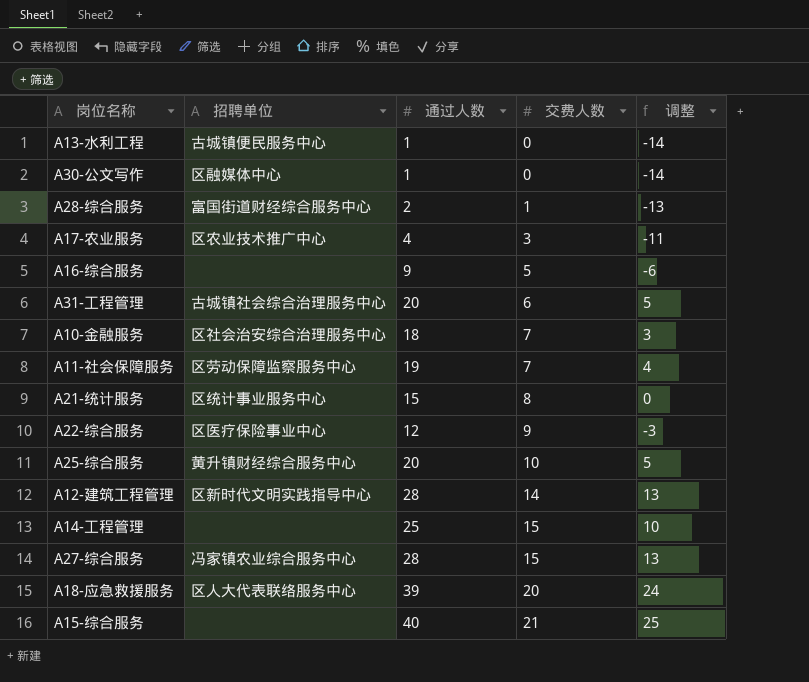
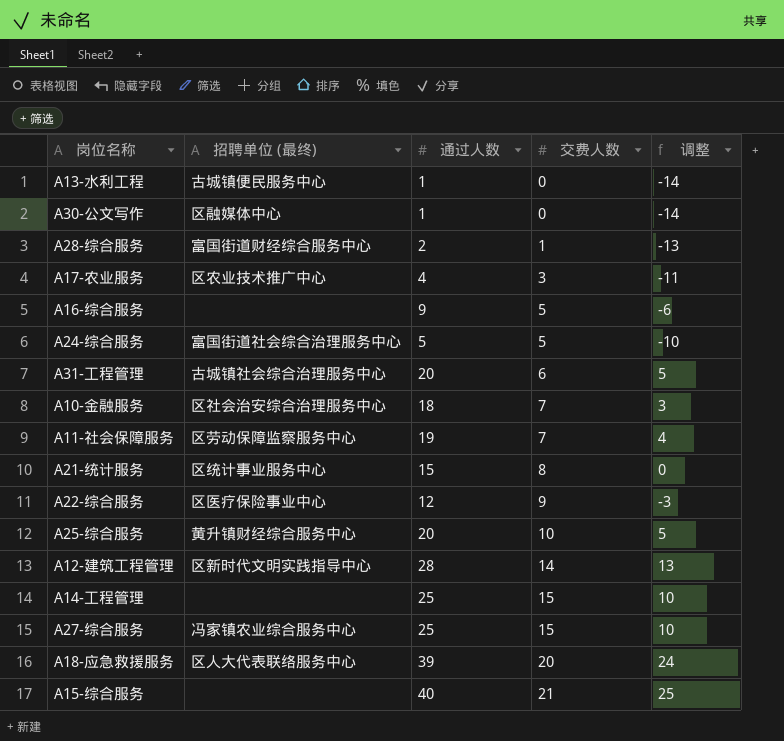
column name: 招聘单位 -> 招聘单位 (最终)
row A24-综合服务: none -> 富国街道社会综合治理服务中心 | 5 | 5 | -10
A27-综合服务 | 通过人数: 28 -> 25
A27-综合服务 | 调整: 13 -> 10

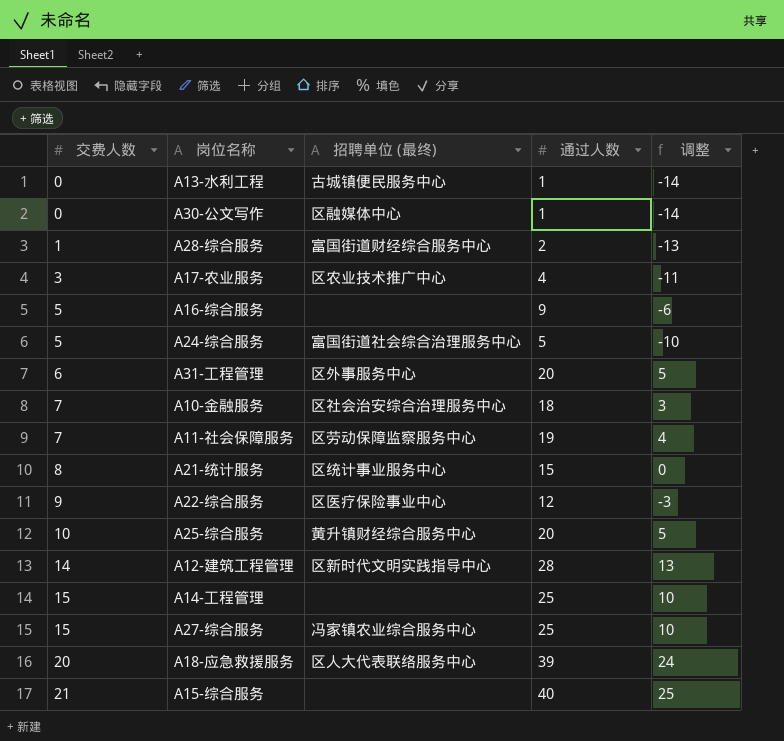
column 交费人数 | position: 4 -> 1
A31-工程管理 | 招聘单位 (最终): 古城镇社会综合治理服务中心 -> 区外事服务中心

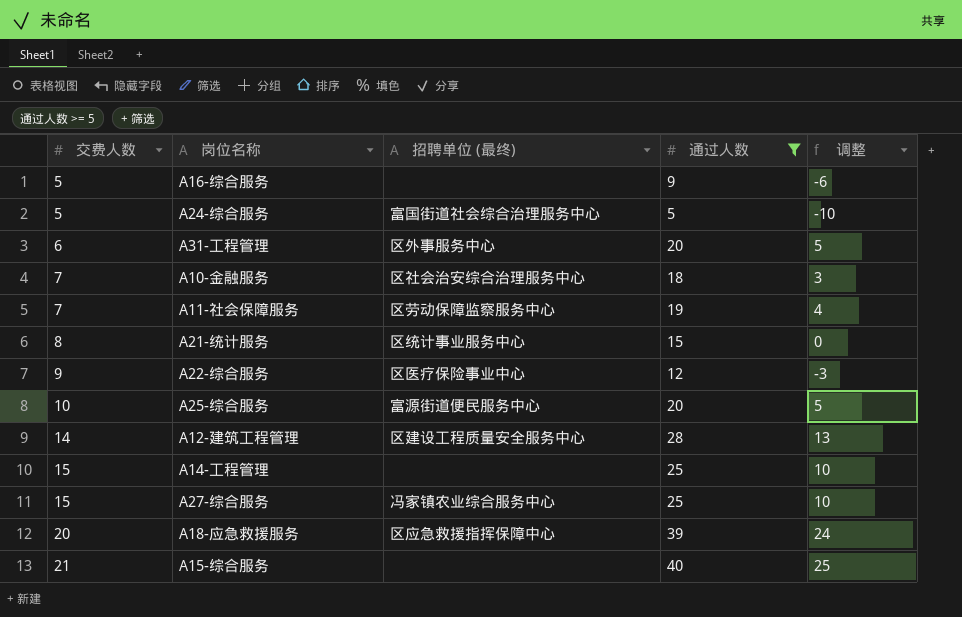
filter: none -> 通过人数 >= 5
A25-综合服务 | 招聘单位 (最终): 黄升镇财经综合服务中心 -> 富源街道便民服务中心
A12-建筑工程管理 | 招聘单位 (最终): 区新时代文明实践指导中心 -> 区建设工程质量安全服务中心
A18-应急救援服务 | 招聘单位 (最终): 区人大代表联络服务中心 -> 区应急救援指挥保障中心

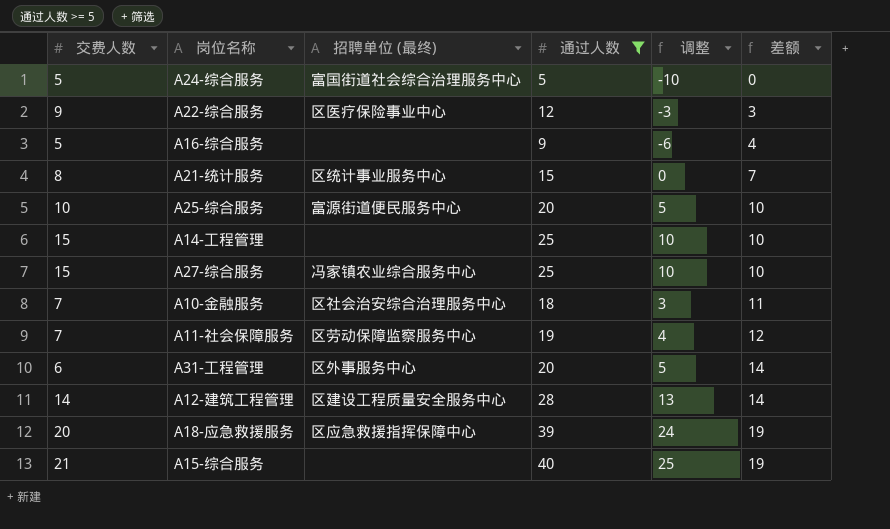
row order: 交费人数 ascending -> 差额 ascending
column 差额 | formula: none -> [通过人数] - [交费人数]

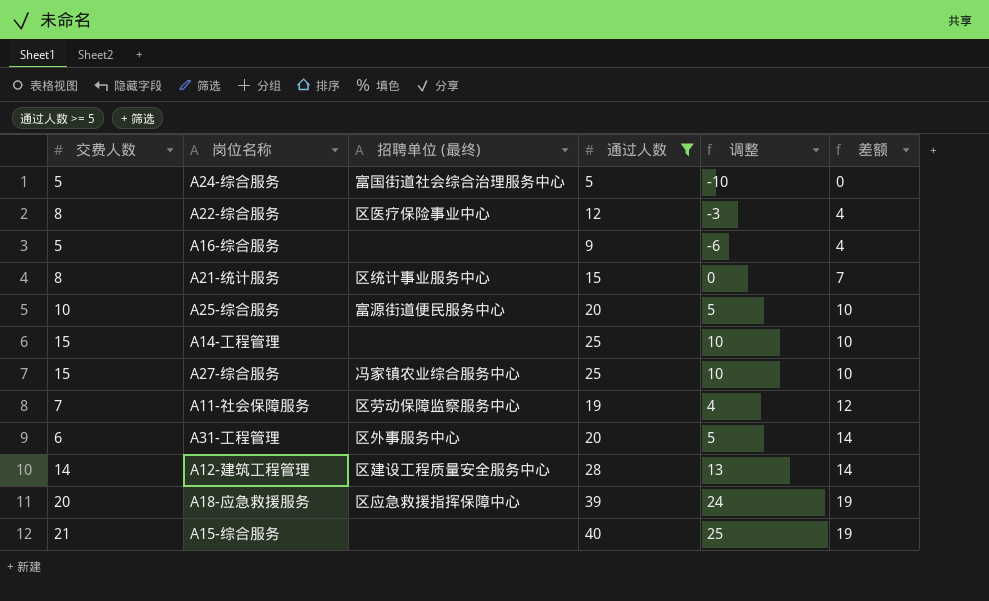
row A10-金融服务: 7 | 区社会治安综合治理服务中心 | 18 | 3 | 11 -> none
A22-综合服务 | 交费人数: 9 -> 8
A22-综合服务 | 差额: 3 -> 4

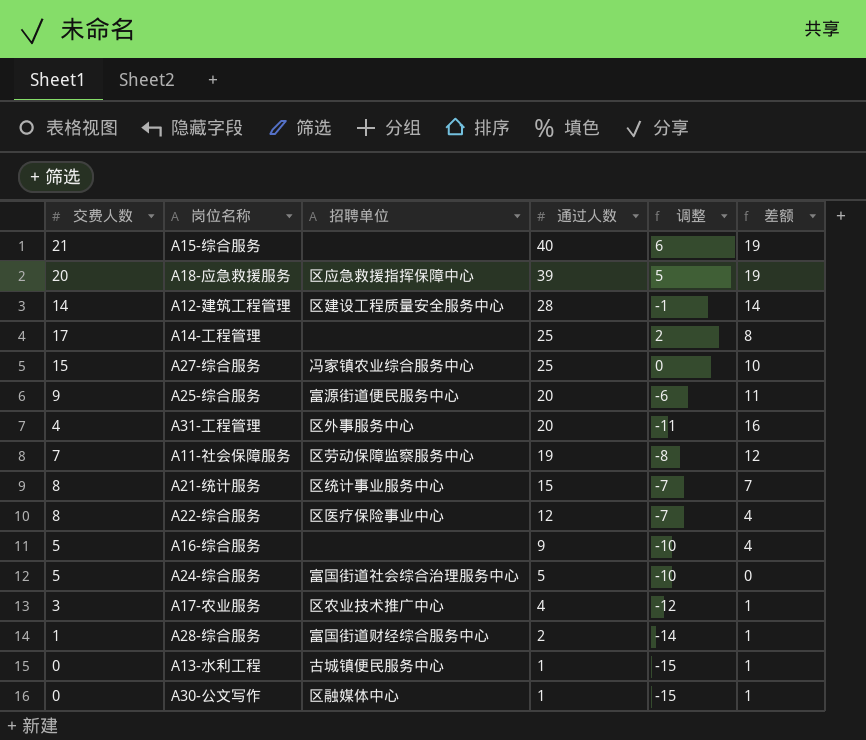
filter: 通过人数 >= 5 -> none
row order: 差额 ascending -> 通过人数 descending
column name: 招聘单位 (最终) -> 招聘单位
column 调整 | formula: [通过人数] - 15 -> [交费人数] - 15
A14-工程管理 | 交费人数: 15 -> 17
A14-工程管理 | 差额: 10 -> 8
A25-综合服务 | 交费人数: 10 -> 9
A25-综合服务 | 差额: 10 -> 11
A31-工程管理 | 交费人数: 6 -> 4
A31-工程管理 | 差额: 14 -> 16

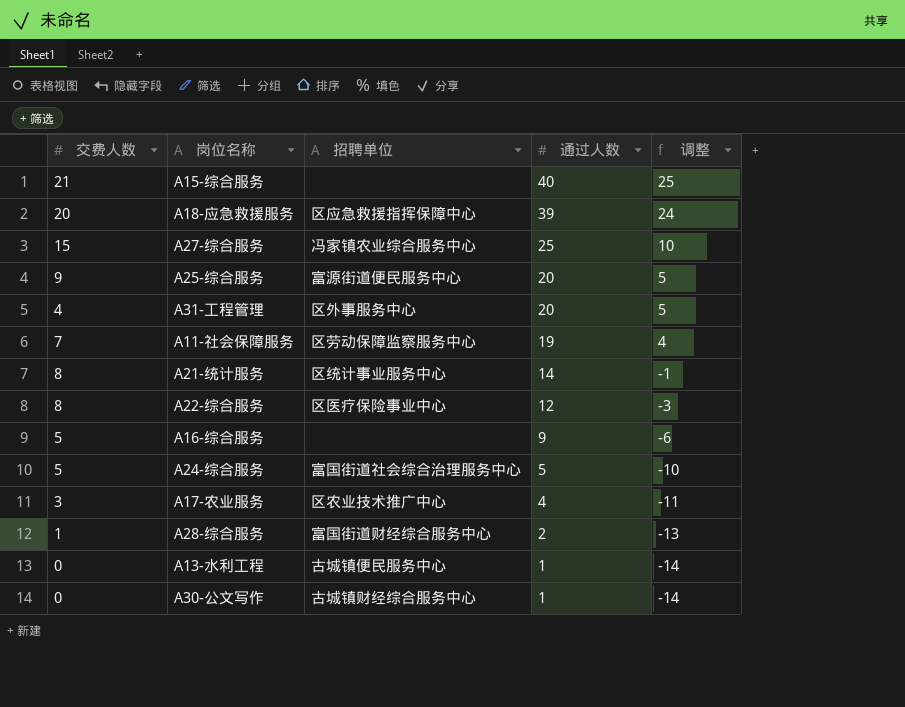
column 差额 | formula: [通过人数] - [交费人数] -> none
column 调整 | formula: [交费人数] - 15 -> [通过人数] - 15
row A12-建筑工程管理: 14 | 区建设工程质量安全服务中心 | 28 | -1 | 14 -> none
row A14-工程管理: 17 | none | 25 | 2 | 8 -> none
A21-统计服务 | 通过人数: 15 -> 14
A30-公文写作 | 招聘单位: 区融媒体中心 -> 古城镇财经综合服务中心

